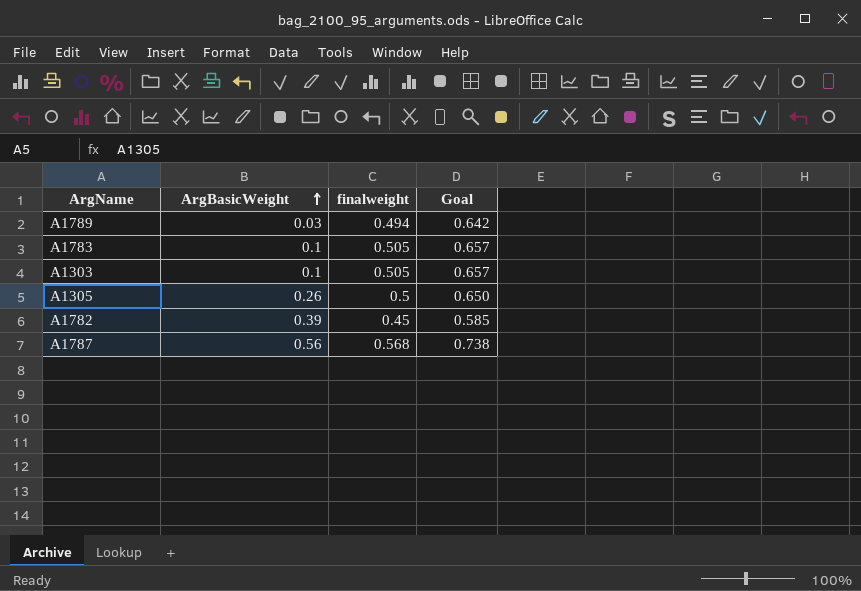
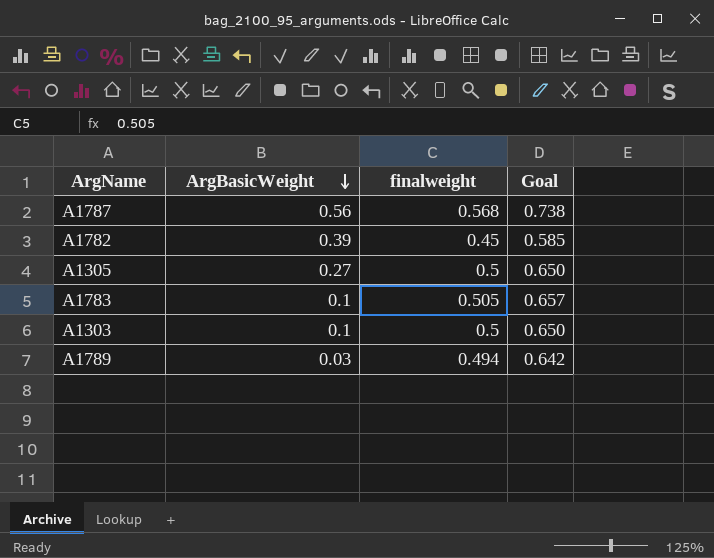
row order: ArgBasicWeight ascending -> ArgBasicWeight descending
A1305 | ArgBasicWeight: 0.26 -> 0.27
A1303 | finalweight: 0.505 -> 0.5
A1303 | Goal: 0.657 -> 0.650

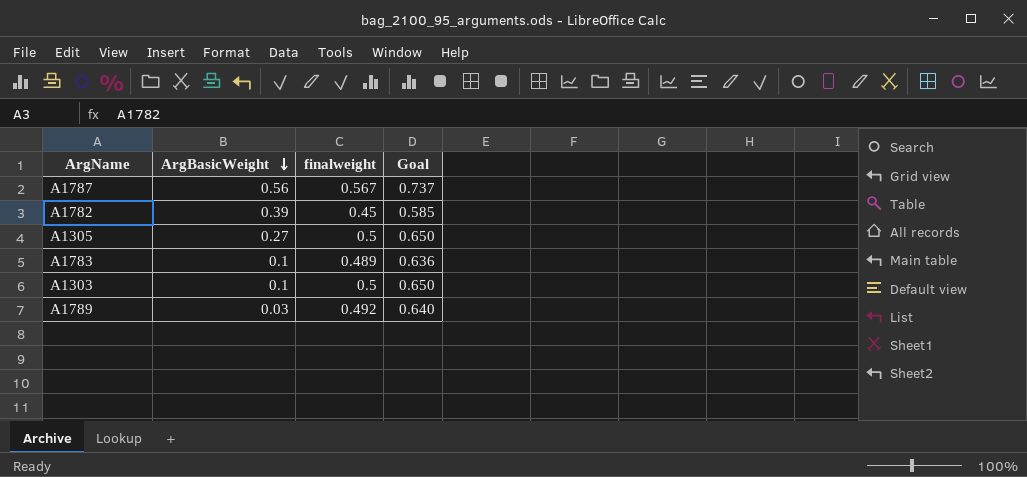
A1787 | finalweight: 0.568 -> 0.567
A1787 | Goal: 0.738 -> 0.737
A1783 | finalweight: 0.505 -> 0.489
A1783 | Goal: 0.657 -> 0.636
A1789 | finalweight: 0.494 -> 0.492
A1789 | Goal: 0.642 -> 0.640

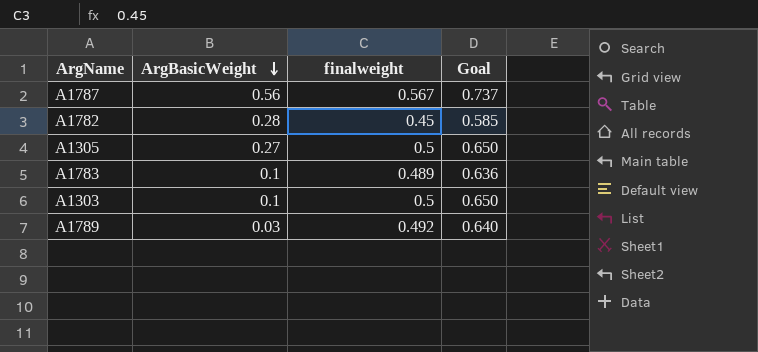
A1782 | ArgBasicWeight: 0.39 -> 0.28

